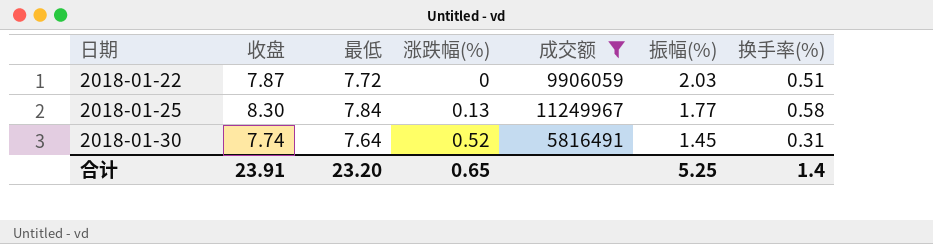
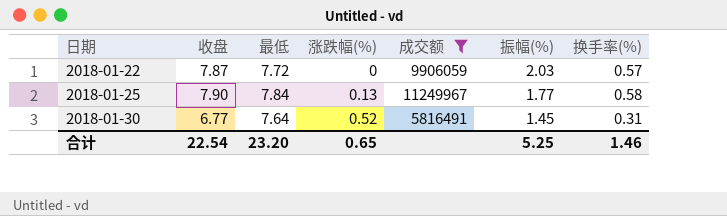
2018-01-22 | 换手率(%): 0.51 -> 0.57
2018-01-25 | 收盘: 8.30 -> 7.90
2018-01-30 | 收盘: 7.74 -> 6.77
合计 | 收盘: 23.91 -> 22.54
合计 | 换手率(%): 1.4 -> 1.46

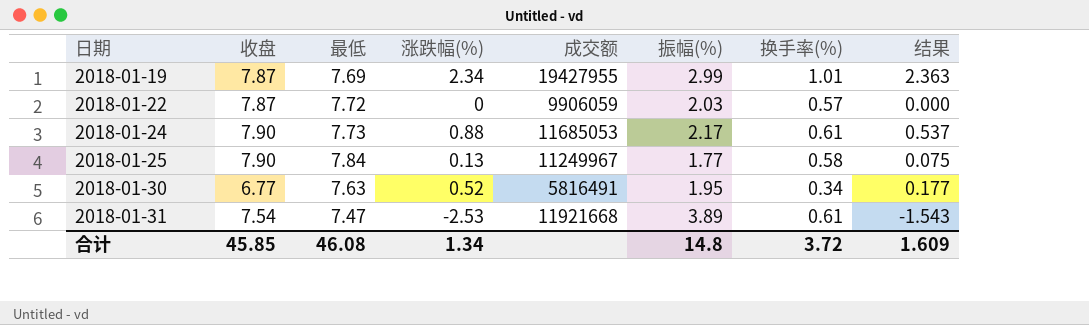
filter: 成交额 <= 11249967 -> none
column 结果 | formula: none -> [涨跌幅(%)] * [换手率(%)]
2018-01-30 | 最低: 7.64 -> 7.63
2018-01-30 | 振幅(%): 1.45 -> 1.95
2018-01-30 | 换手率(%): 0.31 -> 0.34
合计 | 收盘: 22.54 -> 45.85
合计 | 最低: 23.20 -> 46.08
合计 | 涨跌幅(%): 0.65 -> 1.34
合计 | 振幅(%): 5.25 -> 14.8
合计 | 换手率(%): 1.46 -> 3.72

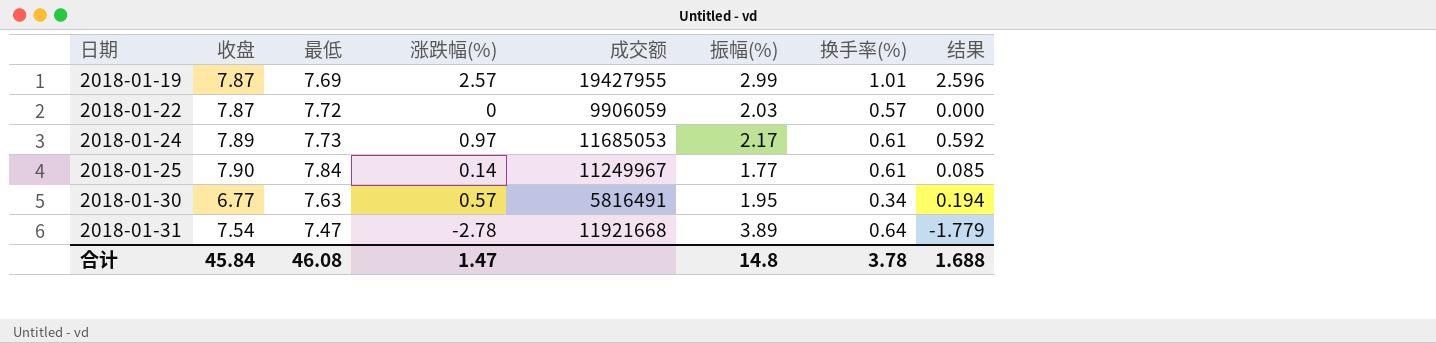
2018-01-19 | 涨跌幅(%): 2.34 -> 2.57
2018-01-19 | 结果: 2.363 -> 2.596
2018-01-24 | 收盘: 7.90 -> 7.89
2018-01-24 | 涨跌幅(%): 0.88 -> 0.97
2018-01-24 | 结果: 0.537 -> 0.592
2018-01-25 | 涨跌幅(%): 0.13 -> 0.14
2018-01-25 | 换手率(%): 0.58 -> 0.61
2018-01-25 | 结果: 0.075 -> 0.085
2018-01-30 | 涨跌幅(%): 0.52 -> 0.57
2018-01-30 | 结果: 0.177 -> 0.194
2018-01-31 | 涨跌幅(%): -2.53 -> -2.78
2018-01-31 | 换手率(%): 0.61 -> 0.64
2018-01-31 | 结果: -1.543 -> -1.779
合计 | 收盘: 45.85 -> 45.84
合计 | 涨跌幅(%): 1.34 -> 1.47
合计 | 换手率(%): 3.72 -> 3.78
合计 | 结果: 1.609 -> 1.688

